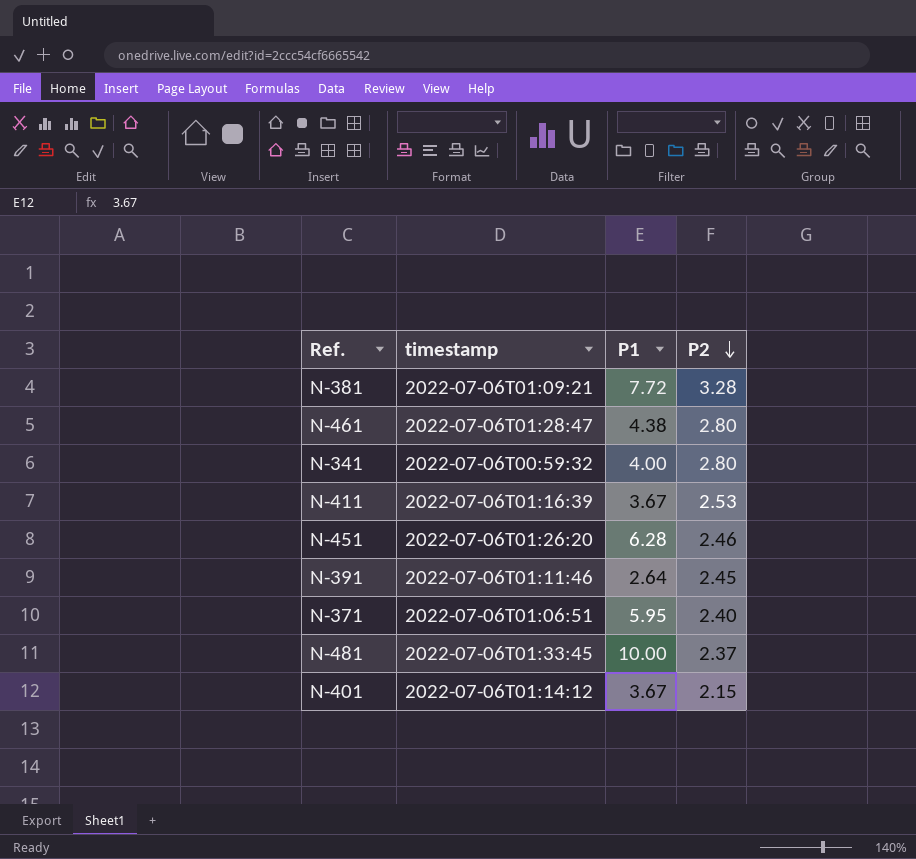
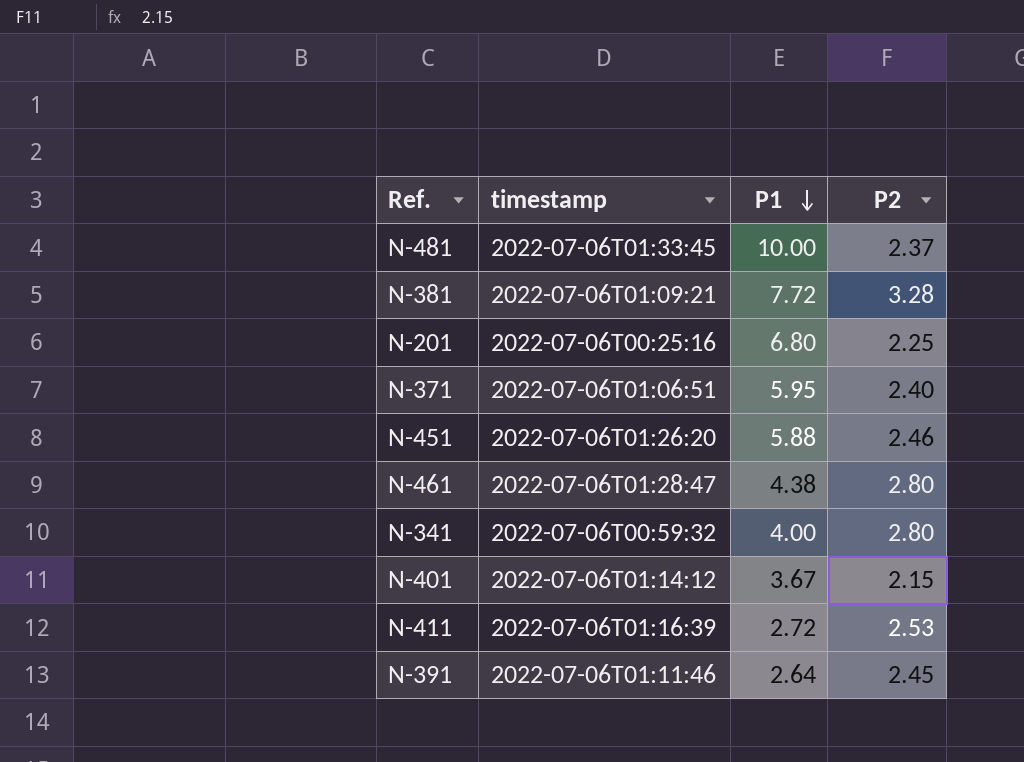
row order: P2 descending -> P1 descending
row N-201: none -> 2022-07-06T00:25:16 | 6.80 | 2.25
N-451 | P1: 6.28 -> 5.88
N-411 | P1: 3.67 -> 2.72

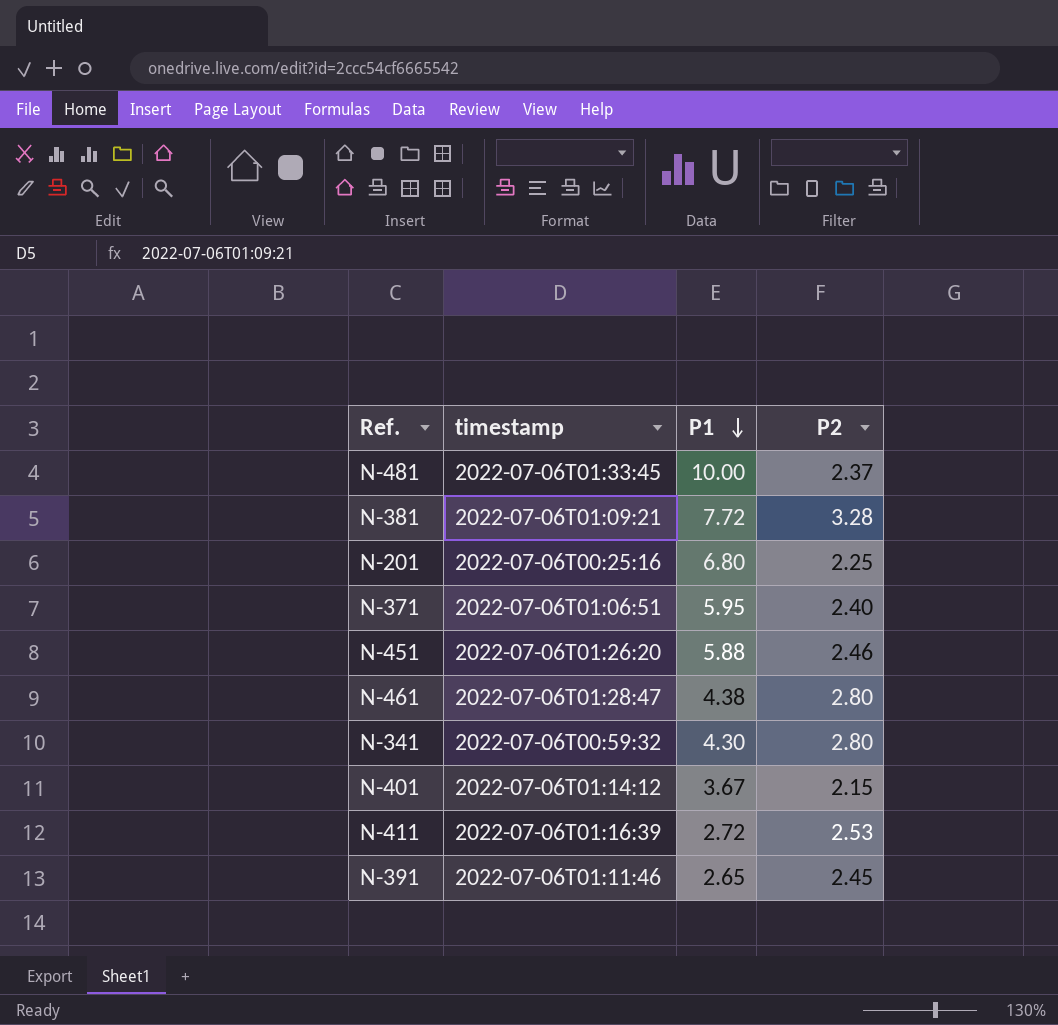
N-341 | P1: 4.00 -> 4.30
N-391 | P1: 2.64 -> 2.65

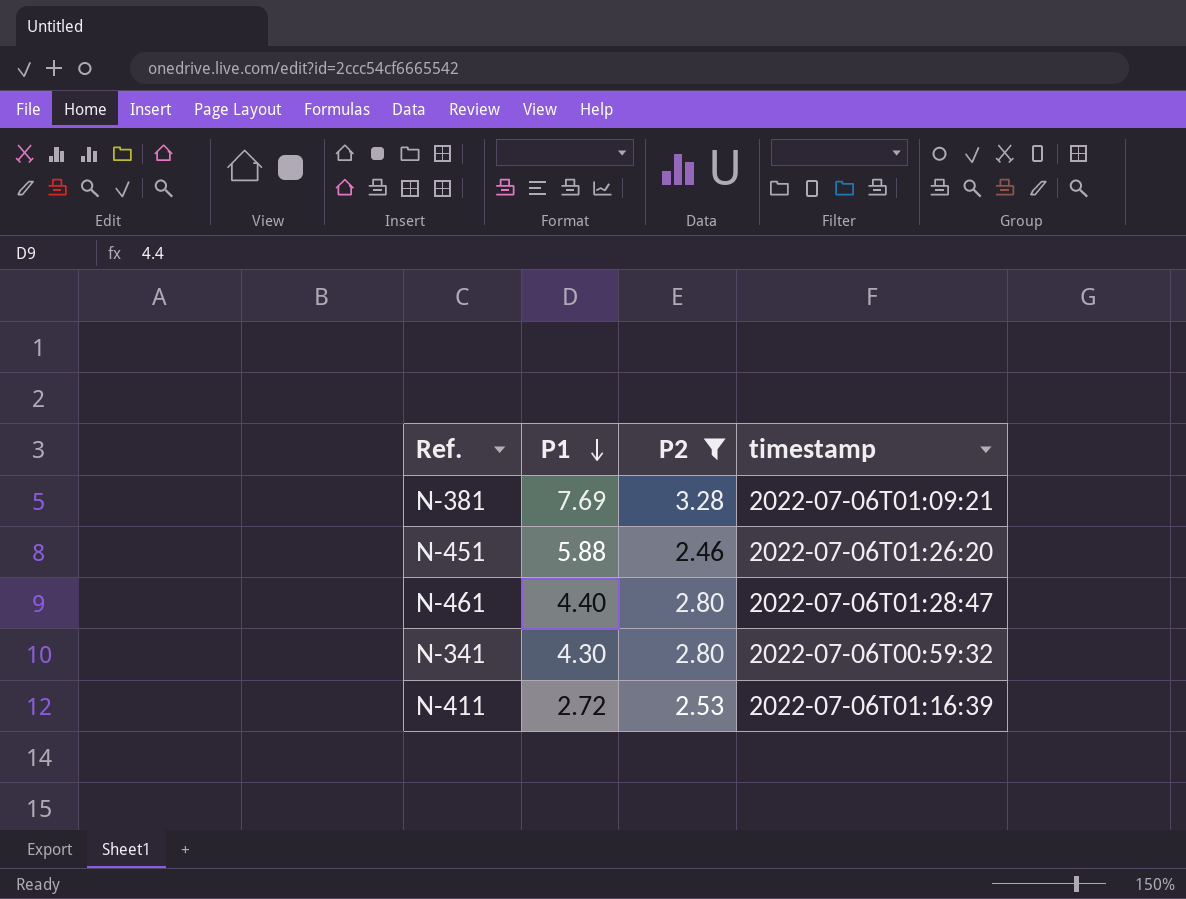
filter: none -> P2 >= 2.46
column timestamp | position: 2 -> 4
N-381 | P1: 7.72 -> 7.69
N-461 | P1: 4.38 -> 4.40

